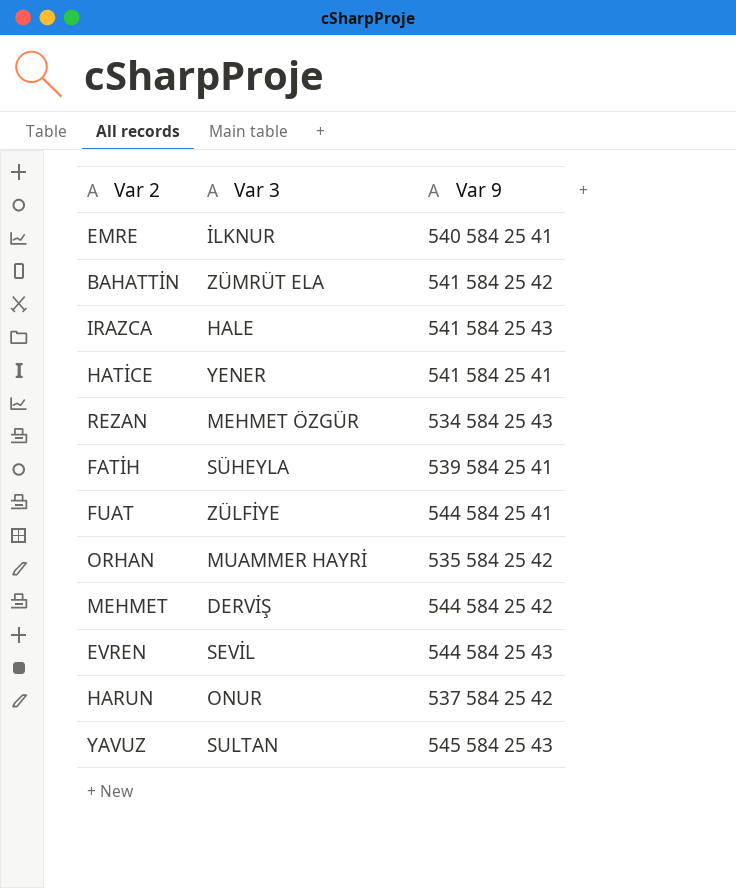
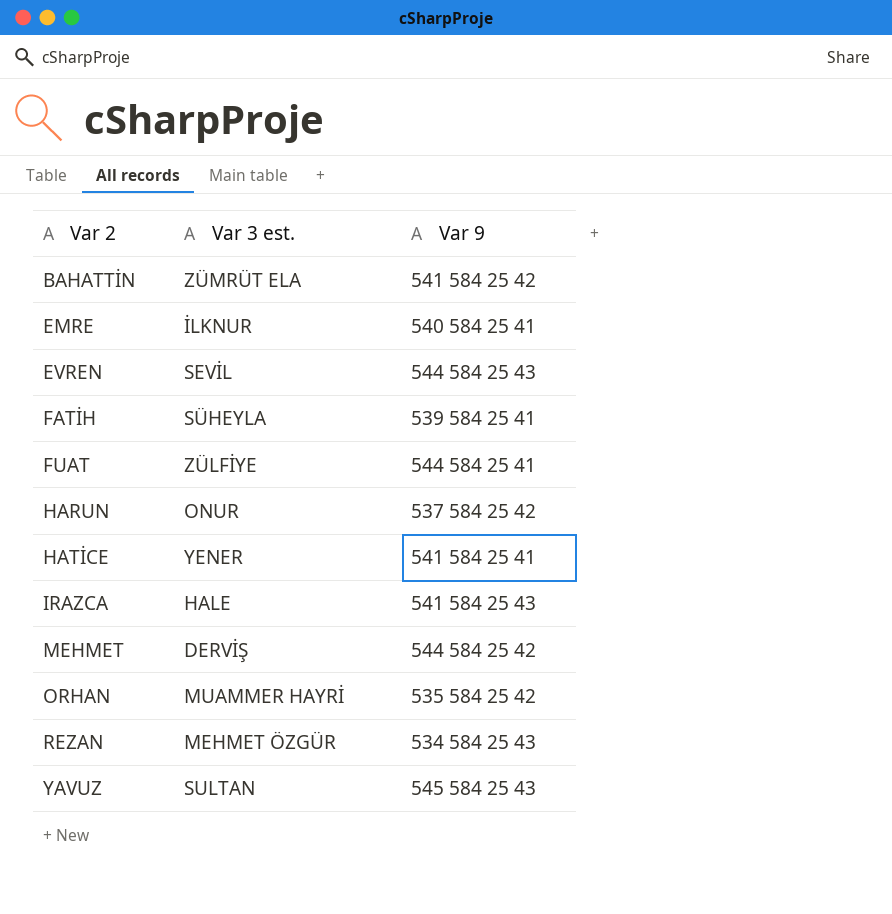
row order: none -> Var 2 ascending
column name: Var 3 -> Var 3 est.

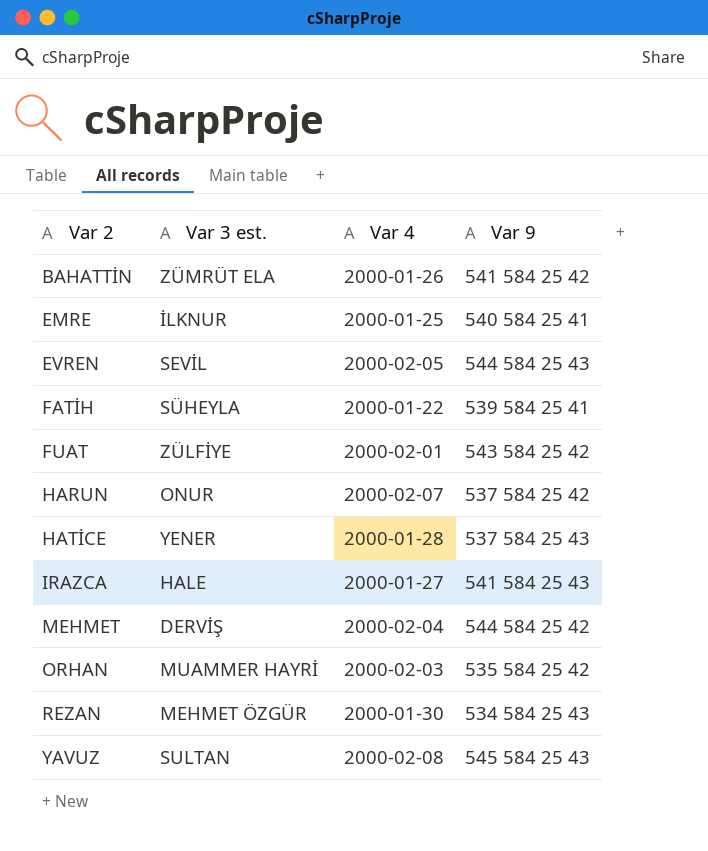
column Var 4 | position: none -> 3
FUAT | Var 9: 544 584 25 41 -> 543 584 25 42
HATİCE | Var 9: 541 584 25 41 -> 537 584 25 43

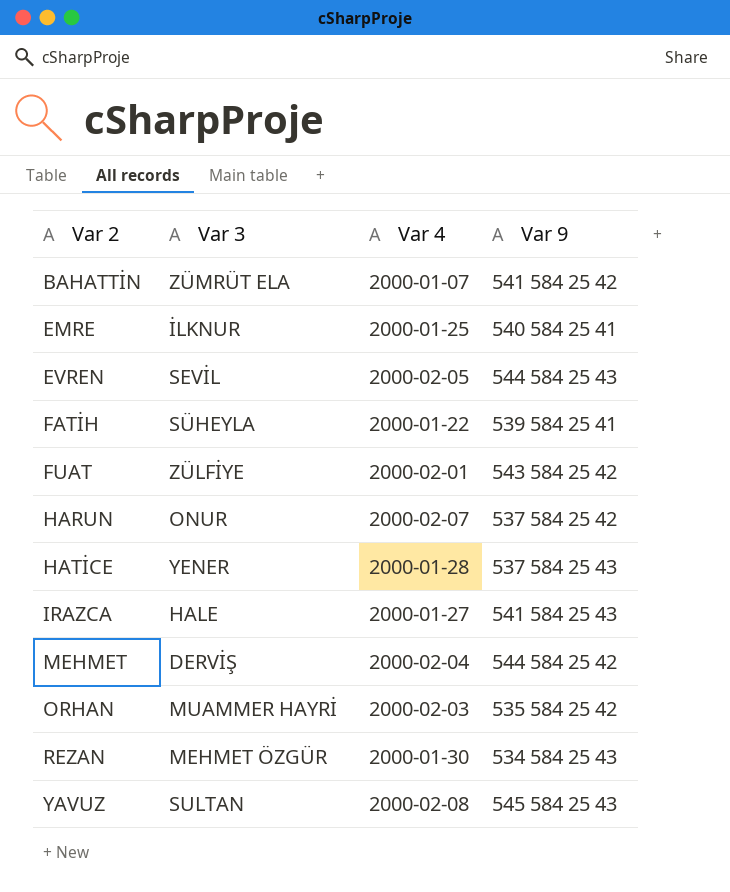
column name: Var 3 est. -> Var 3
BAHATTİN | Var 4: 2000-01-26 -> 2000-01-07

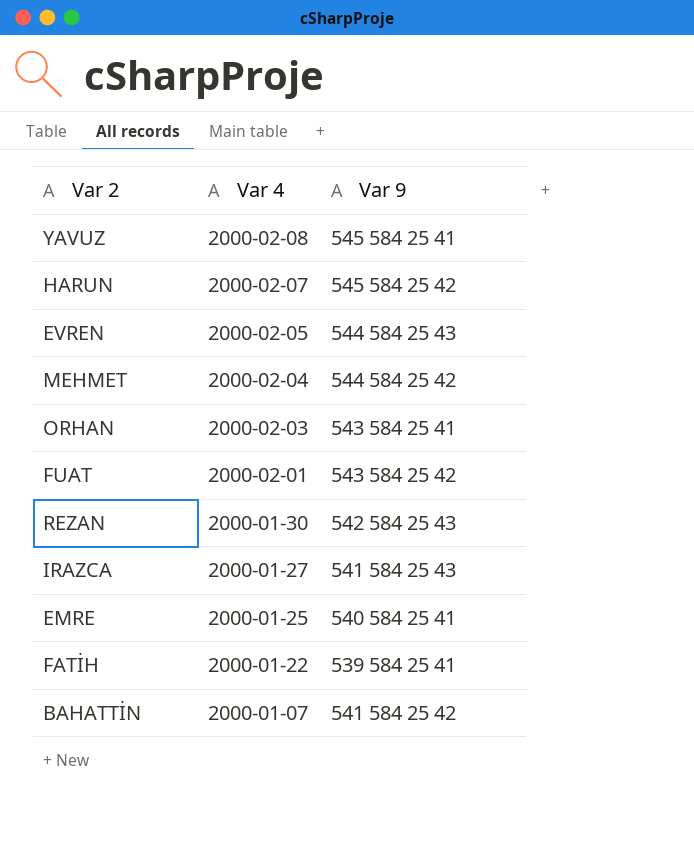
row order: Var 2 ascending -> Var 4 descending
column Var 3 | position: 2 -> none
row HATİCE: YENER | 2000-01-28 | 537 584 25 43 -> none
YAVUZ | Var 9: 545 584 25 43 -> 545 584 25 41
HARUN | Var 9: 537 584 25 42 -> 545 584 25 42
ORHAN | Var 9: 535 584 25 42 -> 543 584 25 41
REZAN | Var 9: 534 584 25 43 -> 542 584 25 43

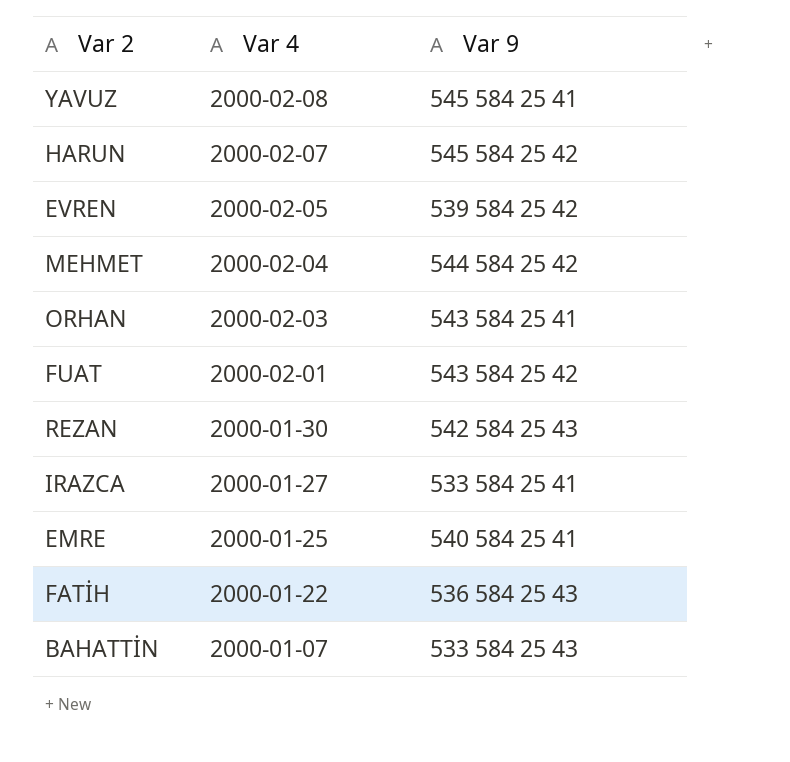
EVREN | Var 9: 544 584 25 43 -> 539 584 25 42
IRAZCA | Var 9: 541 584 25 43 -> 533 584 25 41
FATİH | Var 9: 539 584 25 41 -> 536 584 25 43
BAHATTİN | Var 9: 541 584 25 42 -> 533 584 25 43

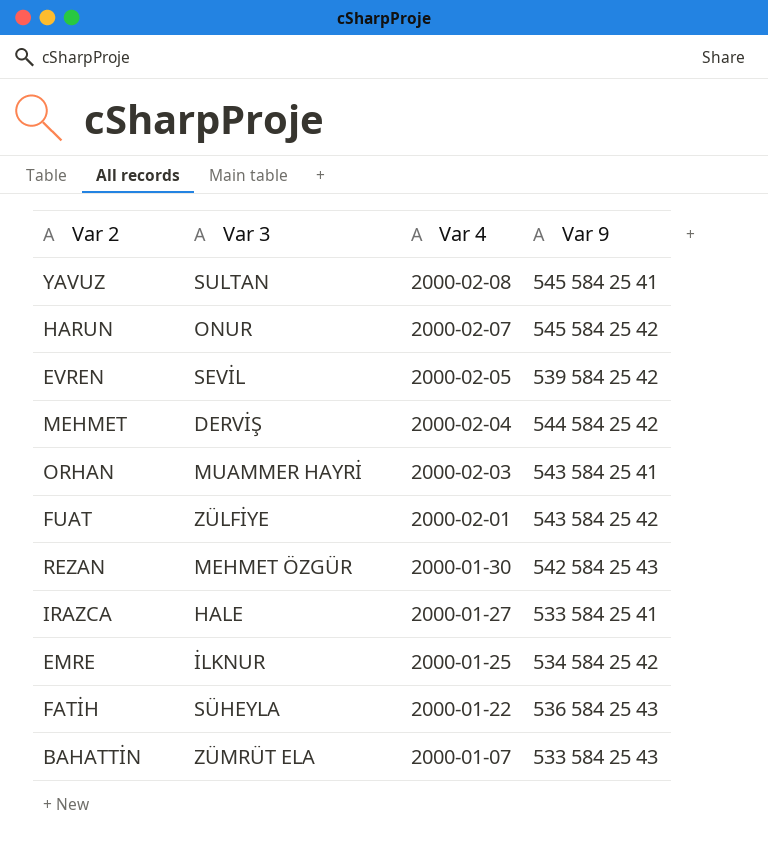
column Var 3 | position: none -> 2
EMRE | Var 9: 540 584 25 41 -> 534 584 25 42

